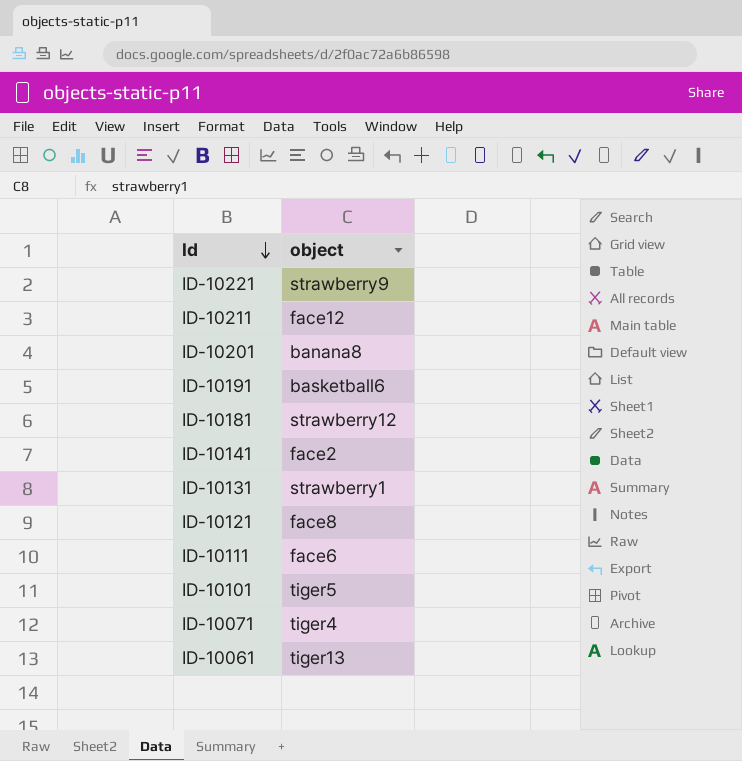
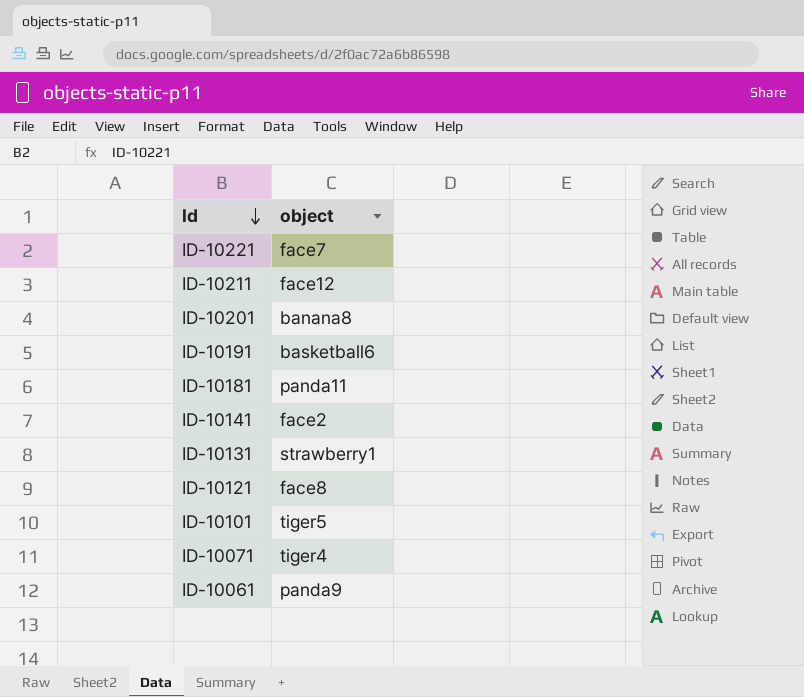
row ID-10111: face6 -> none
ID-10221 | object: strawberry9 -> face7
ID-10181 | object: strawberry12 -> panda11
ID-10061 | object: tiger13 -> panda9

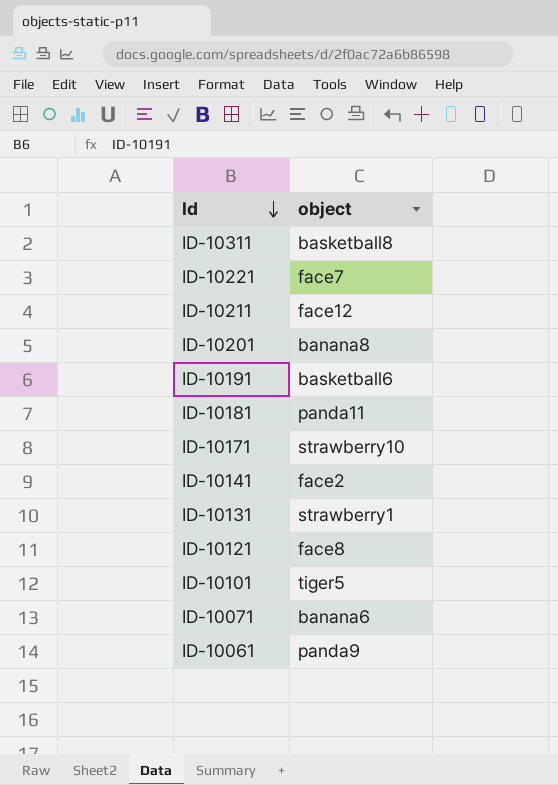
row ID-10311: none -> basketball8
row ID-10171: none -> strawberry10
ID-10071 | object: tiger4 -> banana6

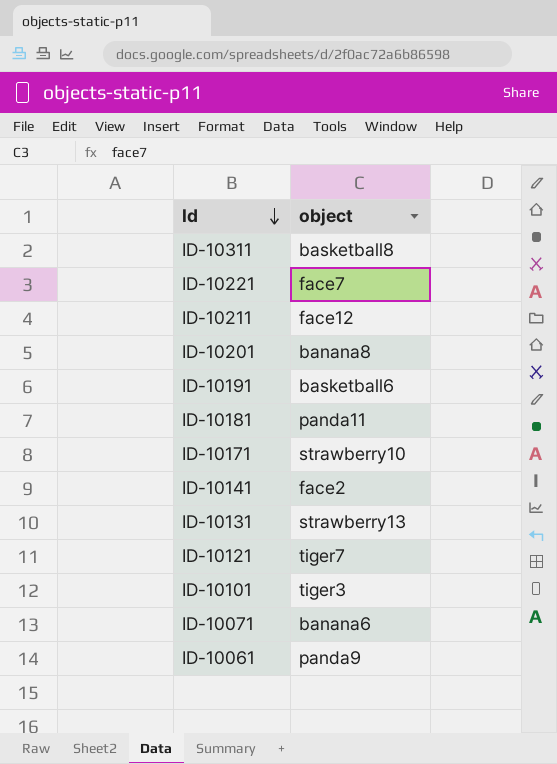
ID-10131 | object: strawberry1 -> strawberry13
ID-10121 | object: face8 -> tiger7
ID-10101 | object: tiger5 -> tiger3

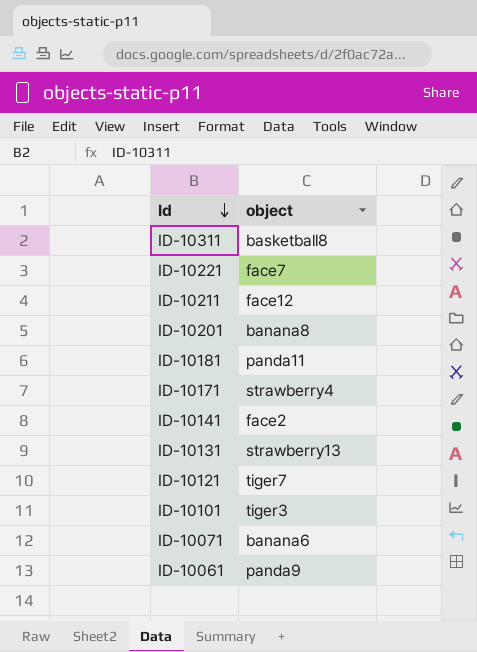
row ID-10191: basketball6 -> none
ID-10171 | object: strawberry10 -> strawberry4

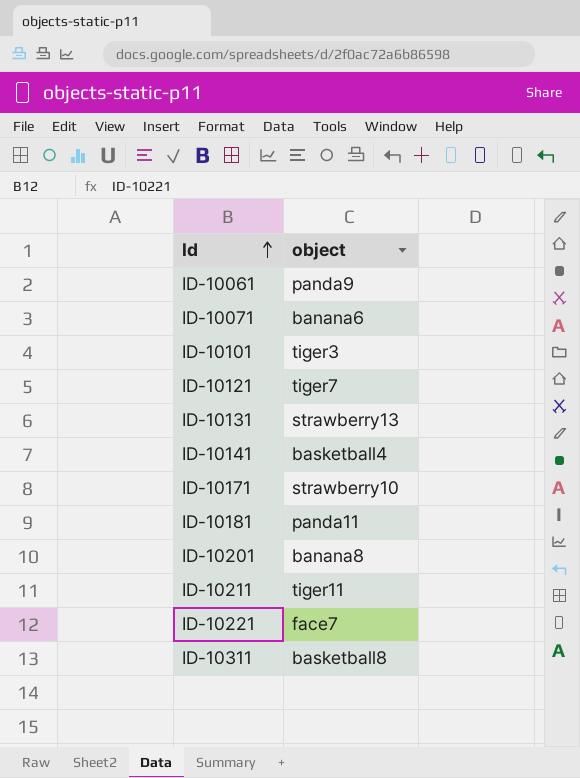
row order: Id descending -> Id ascending
ID-10141 | object: face2 -> basketball4
ID-10171 | object: strawberry4 -> strawberry10
ID-10211 | object: face12 -> tiger11

